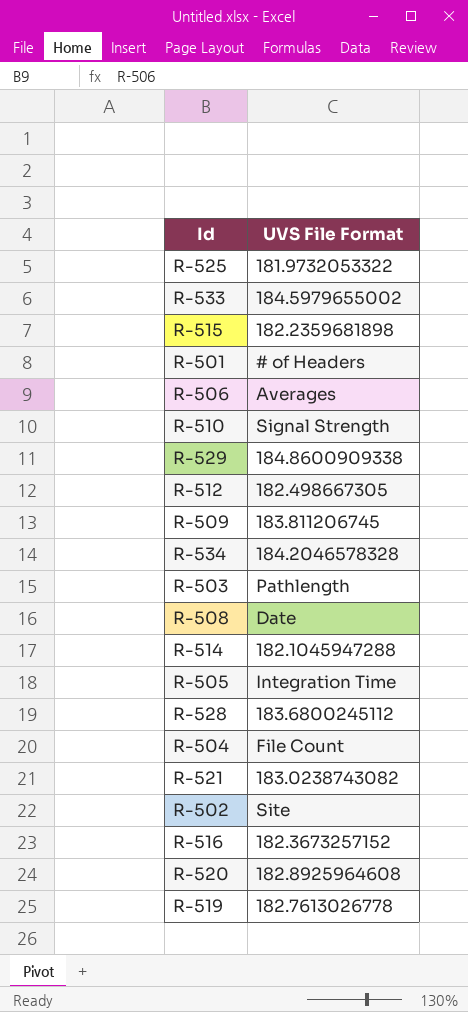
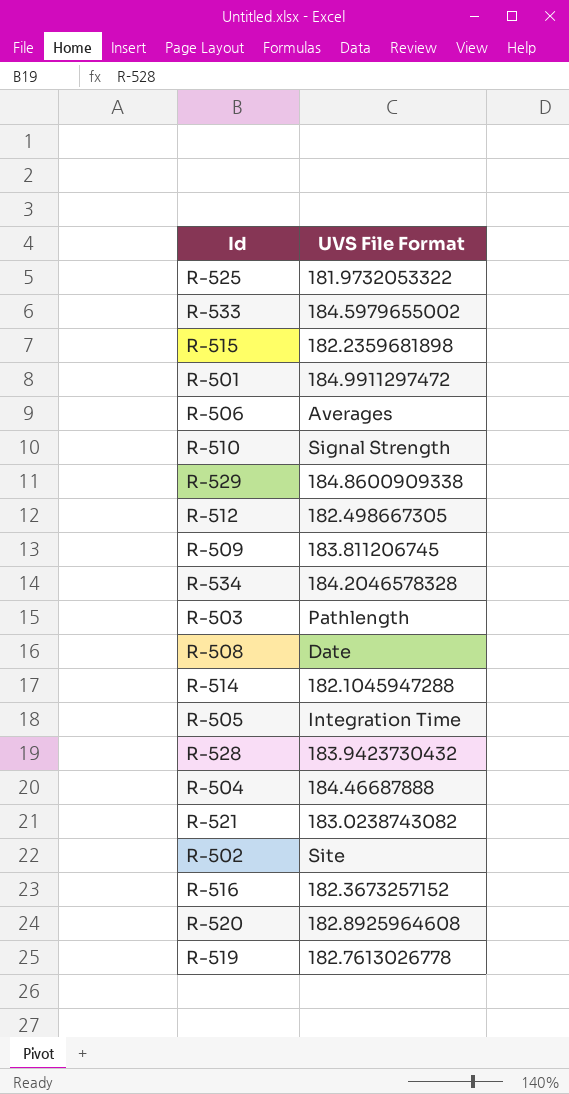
R-501 | UVS File Format: # of Headers -> 184.9911297472
R-528 | UVS File Format: 183.6800245112 -> 183.9423730432
R-504 | UVS File Format: File Count -> 184.46687888

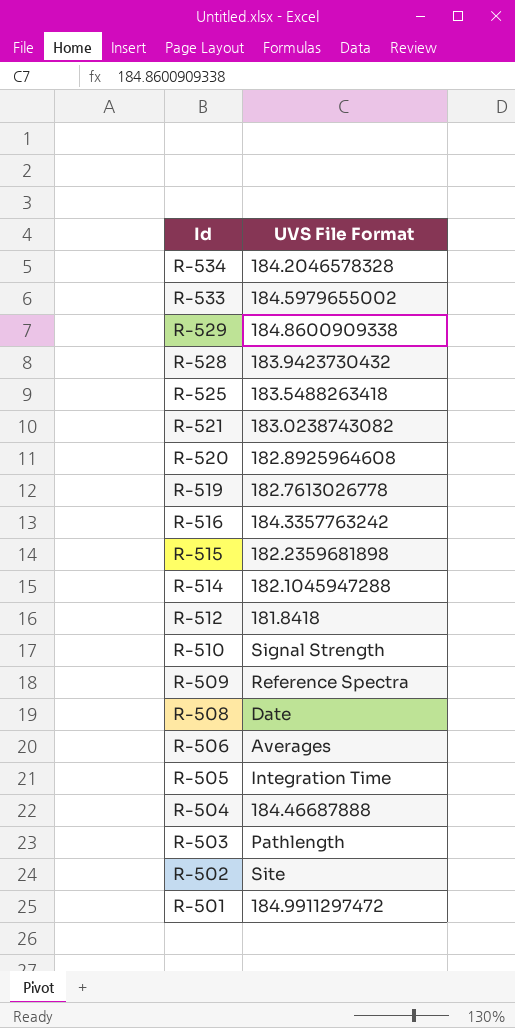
row order: none -> Id descending
R-525 | UVS File Format: 181.9732053322 -> 183.5488263418
R-516 | UVS File Format: 182.3673257152 -> 184.3357763242
R-512 | UVS File Format: 182.498667305 -> 181.8418
R-509 | UVS File Format: 183.811206745 -> Reference Spectra

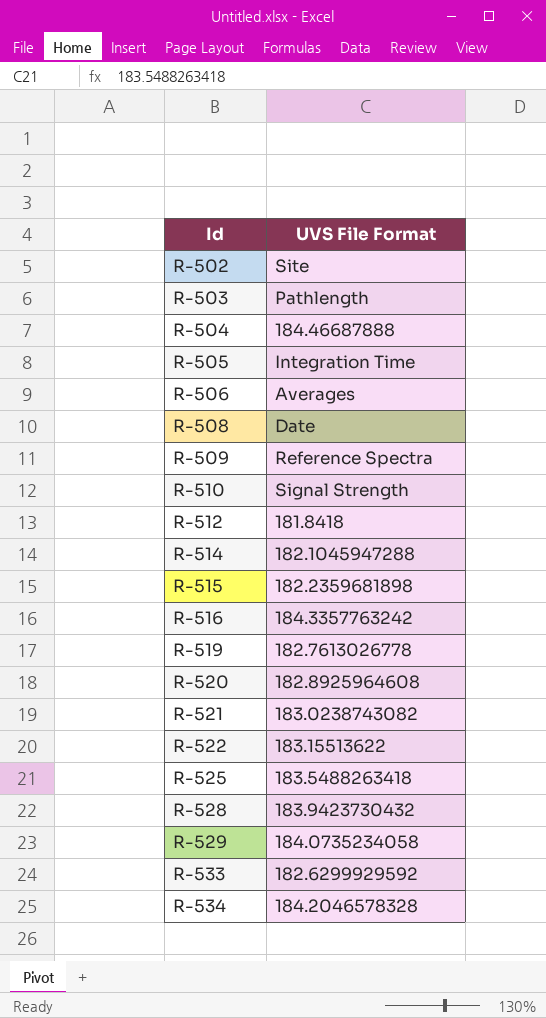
row order: Id descending -> Id ascending
row R-501: 184.9911297472 -> none
row R-522: none -> 183.15513622
R-529 | UVS File Format: 184.8600909338 -> 184.0735234058
R-533 | UVS File Format: 184.5979655002 -> 182.6299929592

